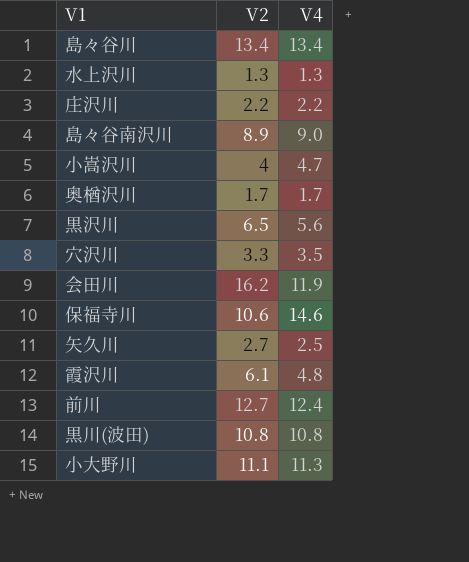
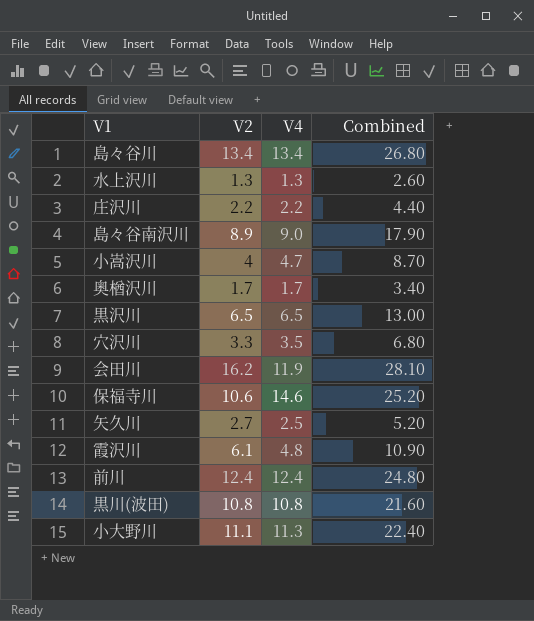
column Combined | formula: none -> [V2] + [V4]
黒沢川 | V4: 5.6 -> 6.5
前川 | V2: 12.7 -> 12.4

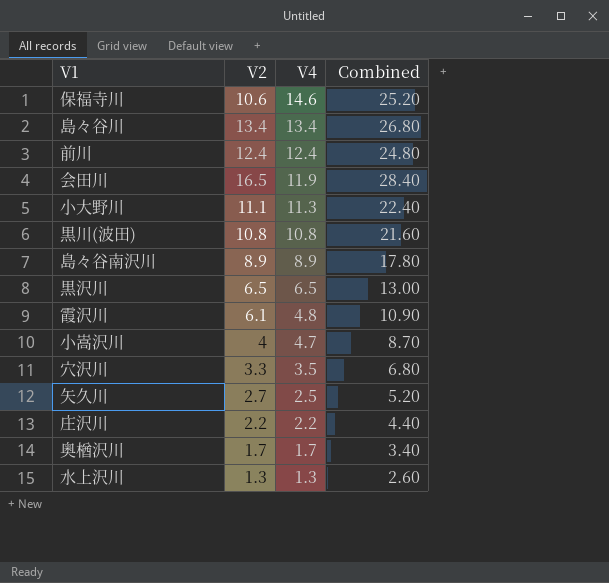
row order: none -> V4 descending
会田川 | V2: 16.2 -> 16.5
会田川 | Combined: 28.10 -> 28.40
島々谷南沢川 | V4: 9.0 -> 8.9
島々谷南沢川 | Combined: 17.90 -> 17.80

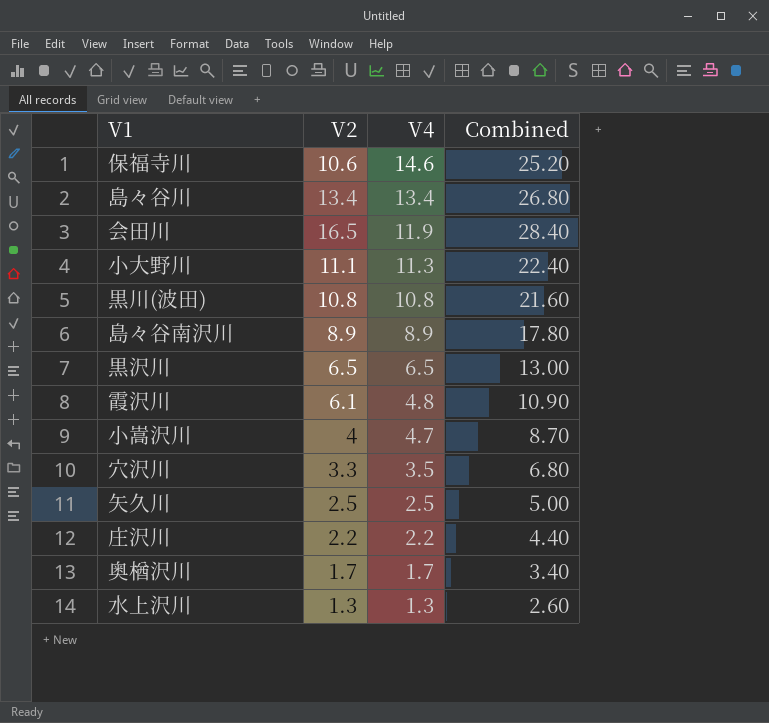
row 前川: 12.4 | 12.4 | 24.80 -> none
矢久川 | V2: 2.7 -> 2.5
矢久川 | Combined: 5.20 -> 5.00

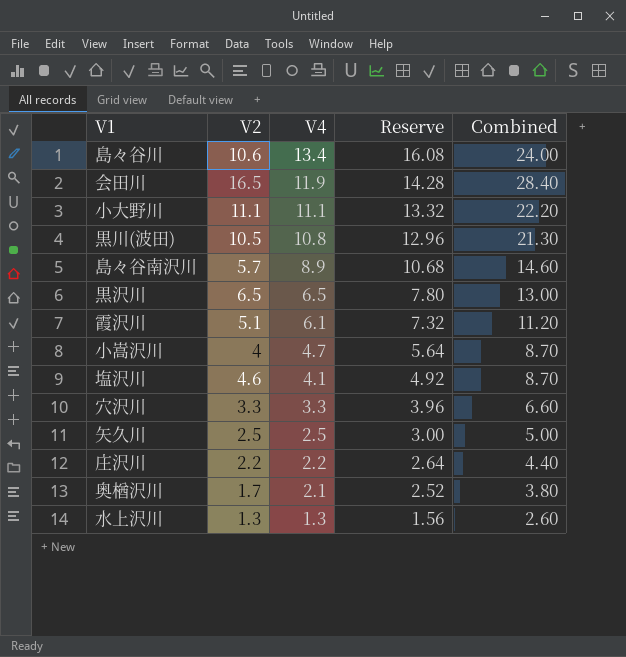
column Reserve | formula: none -> [V4] * 1.2
row 保福寺川: 10.6 | 14.6 | 25.20 -> none
島々谷川 | V2: 13.4 -> 10.6
島々谷川 | Combined: 26.80 -> 24.00
小大野川 | V4: 11.3 -> 11.1
小大野川 | Combined: 22.40 -> 22.20
黒川(波田) | V2: 10.8 -> 10.5
黒川(波田) | Combined: 21.60 -> 21.30
島々谷南沢川 | V2: 8.9 -> 5.7
島々谷南沢川 | Combined: 17.80 -> 14.60
霞沢川 | V2: 6.1 -> 5.1
霞沢川 | V4: 4.8 -> 6.1
霞沢川 | Combined: 10.90 -> 11.20
row 塩沢川: none -> 4.6 | 4.1 | 4.92 | 8.70
穴沢川 | V4: 3.5 -> 3.3
穴沢川 | Combined: 6.80 -> 6.60
奥楢沢川 | V4: 1.7 -> 2.1
奥楢沢川 | Combined: 3.40 -> 3.80

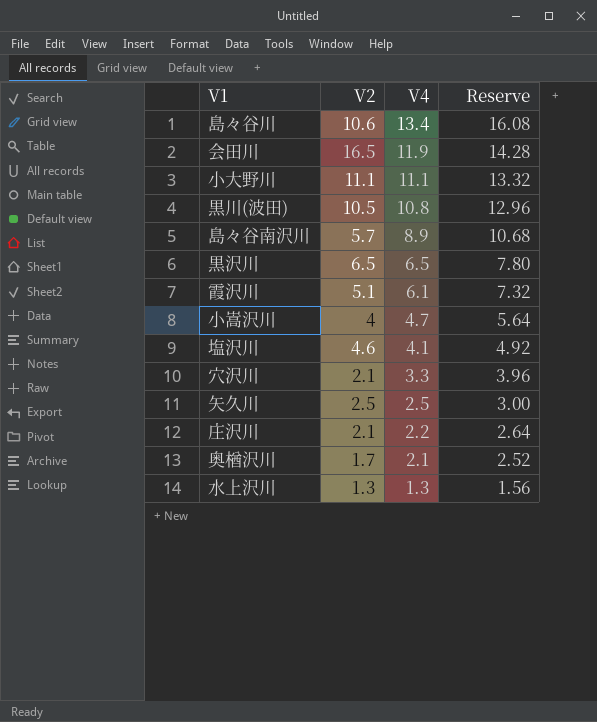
column Combined | formula: [V2] + [V4] -> none
穴沢川 | V2: 3.3 -> 2.1
庄沢川 | V2: 2.2 -> 2.1

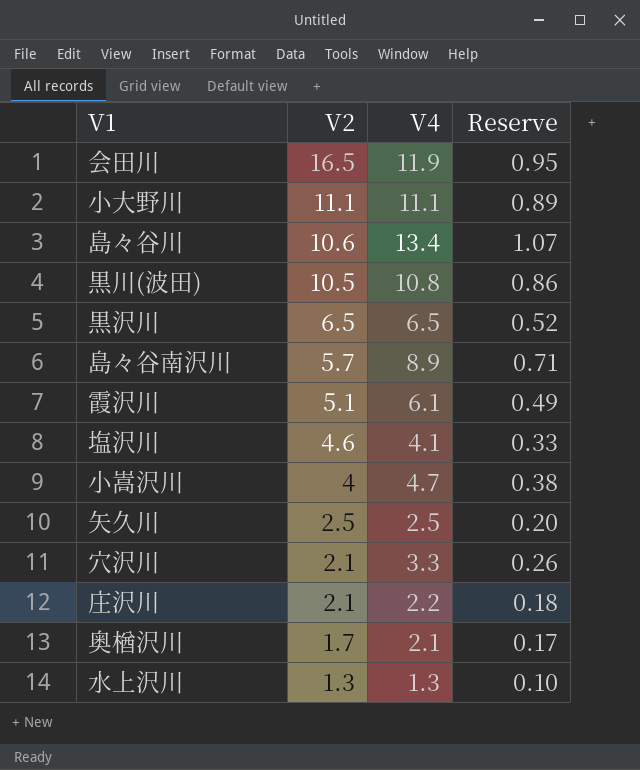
row order: V4 descending -> V2 descending
column Reserve | formula: [V4] * 1.2 -> [V4] * 0.08

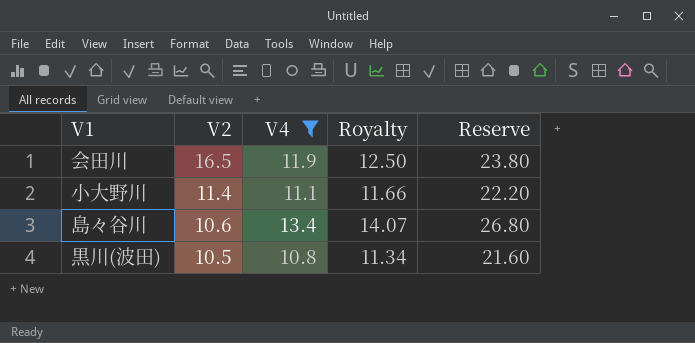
filter: none -> V4 >= 10.8
column Royalty | formula: none -> [V4] * 1.05
column Reserve | formula: [V4] * 0.08 -> [V4] * 2
小大野川 | V2: 11.1 -> 11.4

